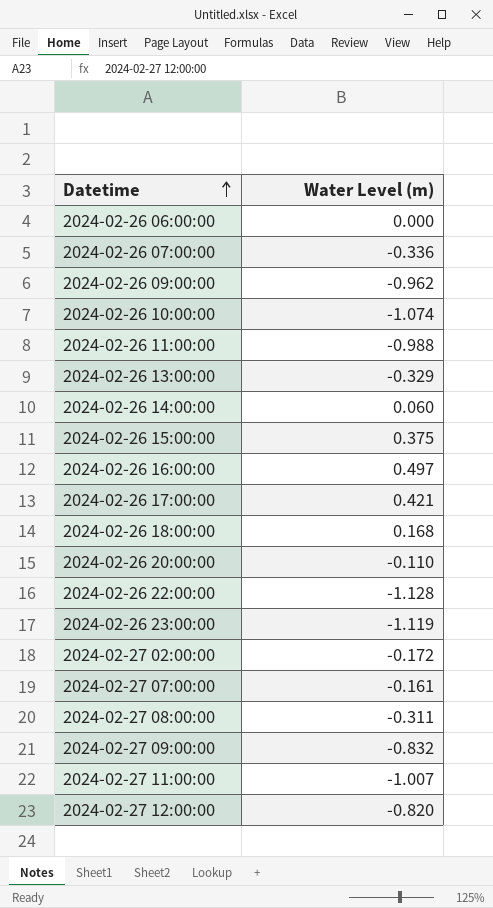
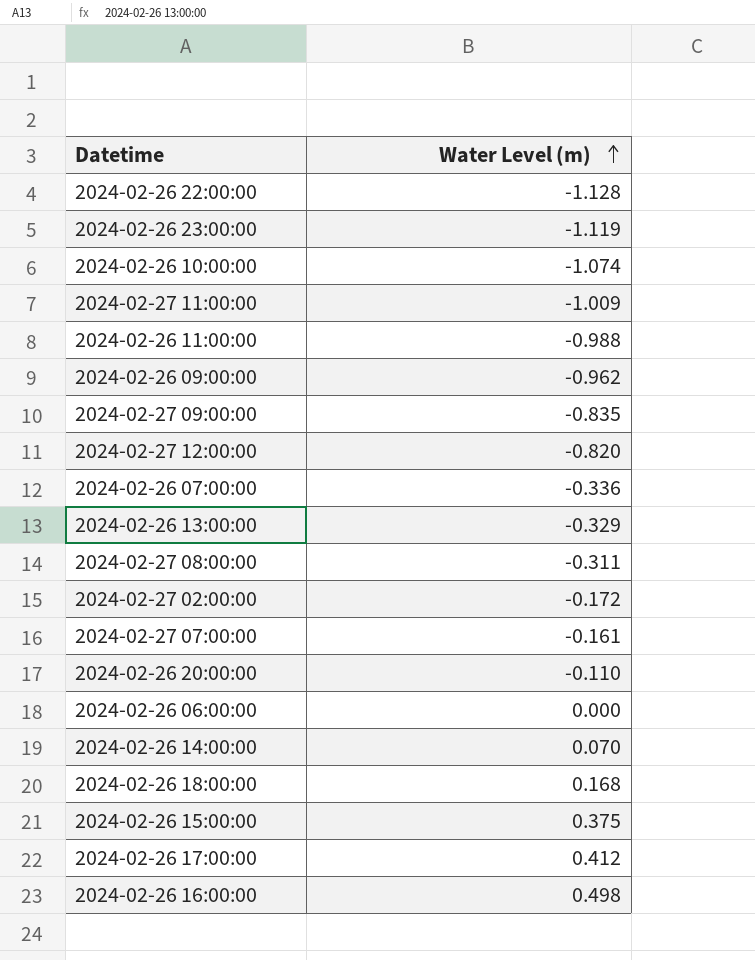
row order: Datetime ascending -> Water Level (m) ascending
2024-02-27 11:00:00 | Water Level (m): -1.007 -> -1.009
2024-02-27 09:00:00 | Water Level (m): -0.832 -> -0.835
2024-02-26 14:00:00 | Water Level (m): 0.060 -> 0.070
2024-02-26 17:00:00 | Water Level (m): 0.421 -> 0.412
2024-02-26 16:00:00 | Water Level (m): 0.497 -> 0.498

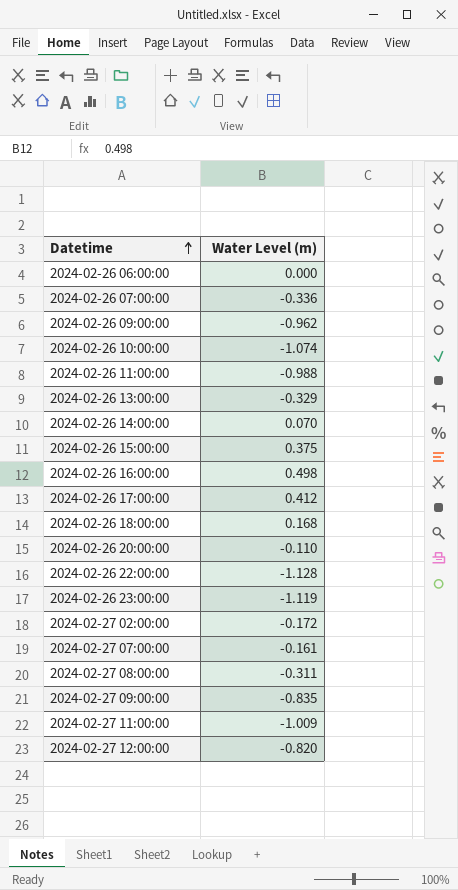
row order: Water Level (m) ascending -> Datetime ascending

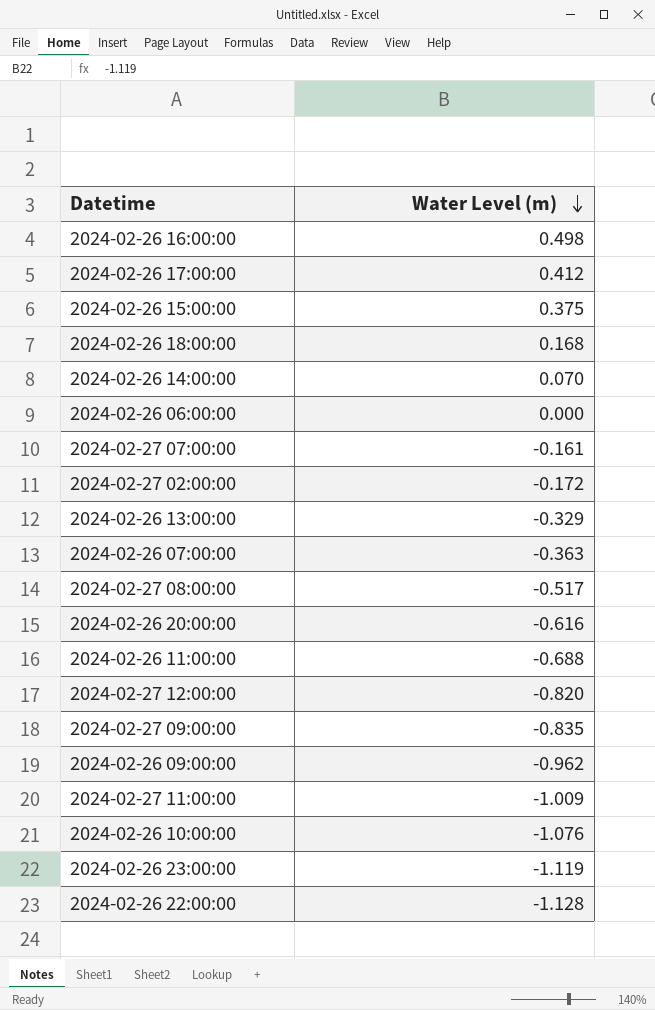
row order: Datetime ascending -> Water Level (m) descending
2024-02-26 07:00:00 | Water Level (m): -0.336 -> -0.363
2024-02-27 08:00:00 | Water Level (m): -0.311 -> -0.517
2024-02-26 20:00:00 | Water Level (m): -0.110 -> -0.616
2024-02-26 11:00:00 | Water Level (m): -0.988 -> -0.688
2024-02-26 10:00:00 | Water Level (m): -1.074 -> -1.076

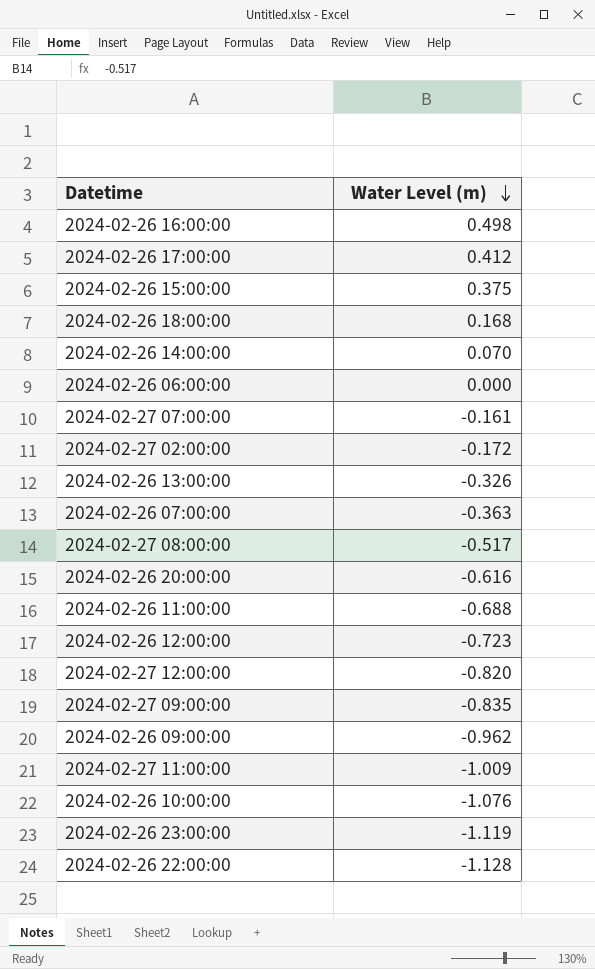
2024-02-26 13:00:00 | Water Level (m): -0.329 -> -0.326
row 2024-02-26 12:00:00: none -> -0.723

